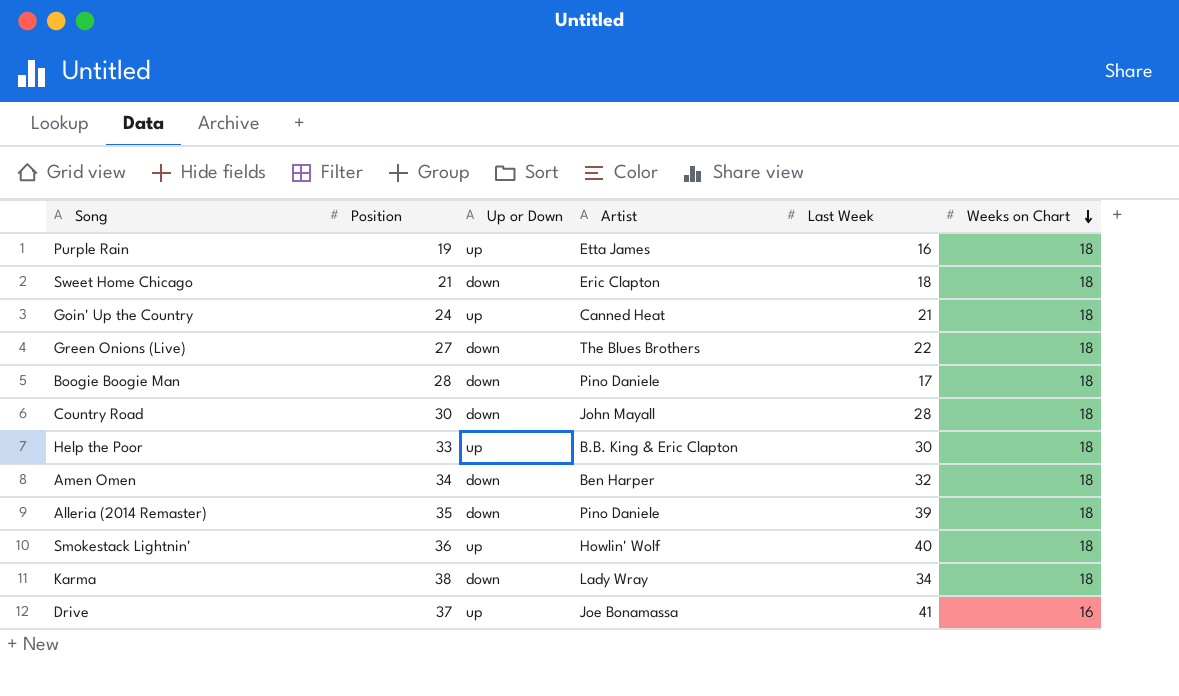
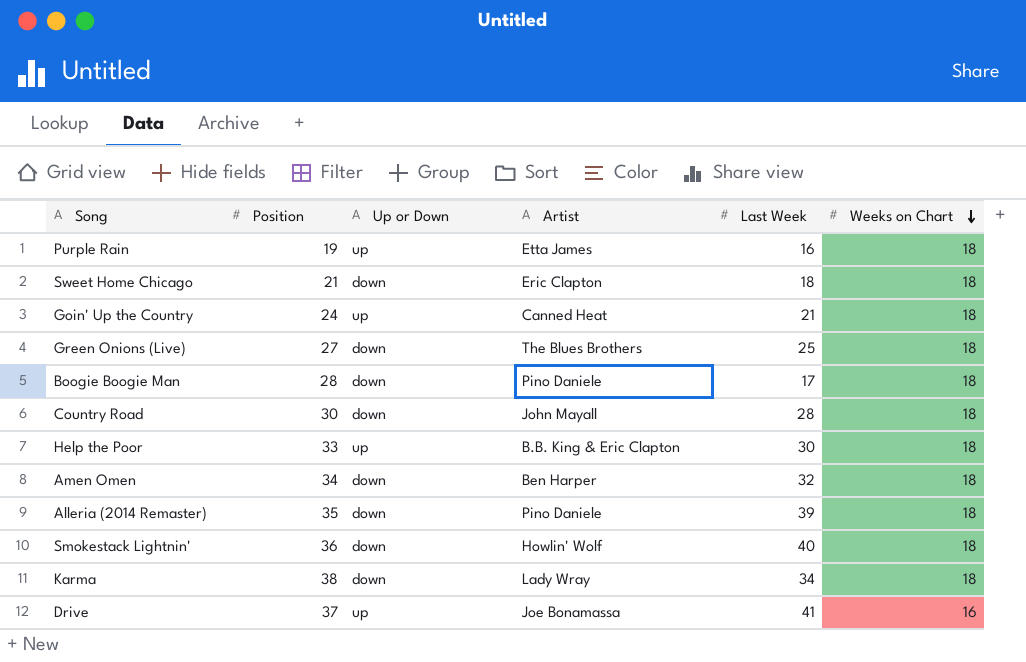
Green Onions (Live) | Last Week: 22 -> 25
Smokestack Lightnin' | Up or Down: up -> down

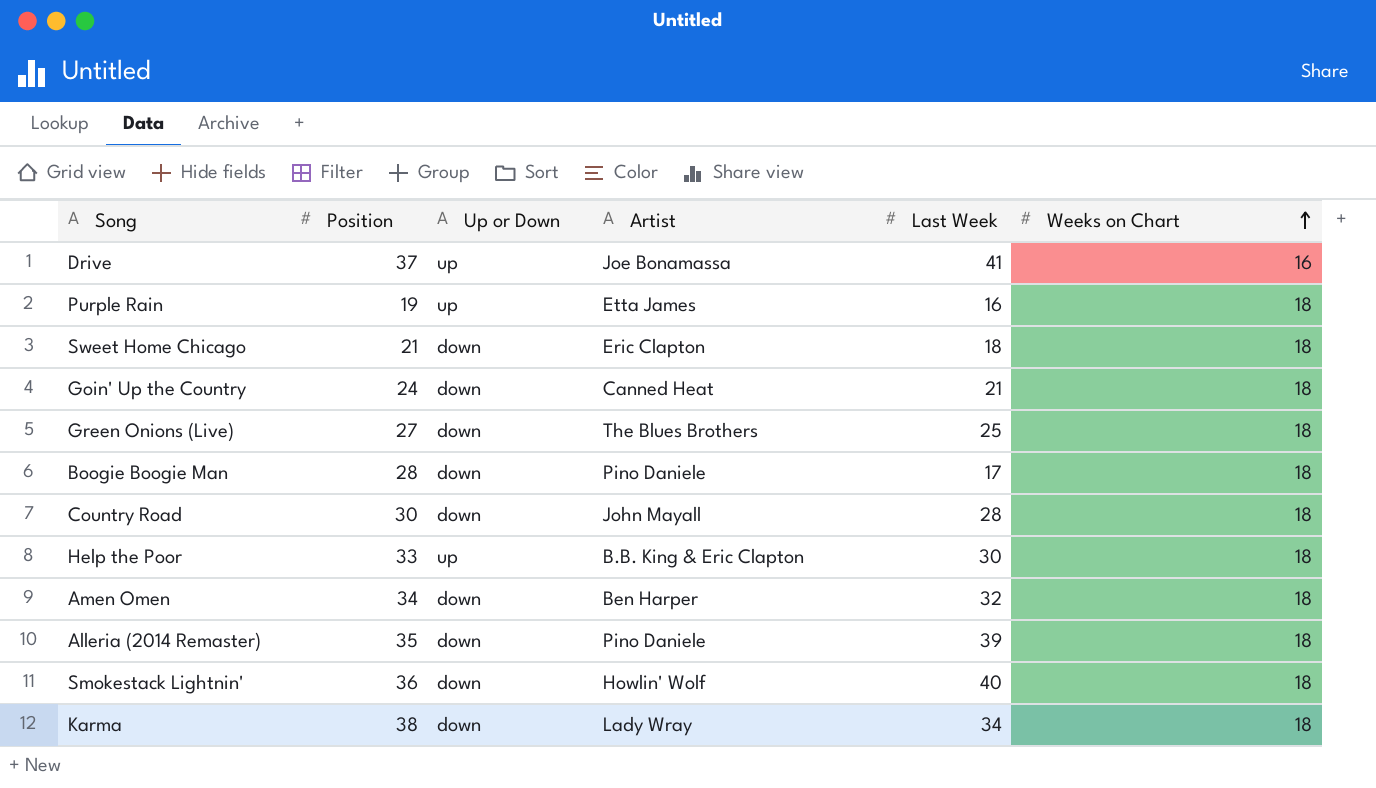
row order: Weeks on Chart descending -> Weeks on Chart ascending
Goin' Up the Country | Up or Down: up -> down

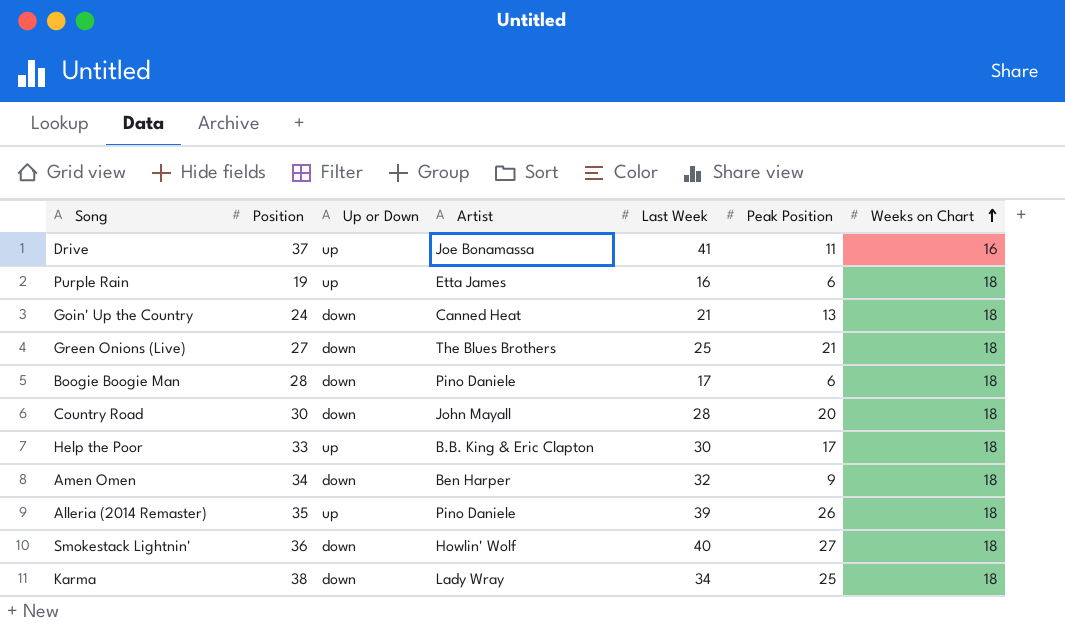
column Peak Position | position: none -> 6
row Sweet Home Chicago: 21 | down | Eric Clapton | 18 | 18 -> none
Alleria (2014 Remaster) | Up or Down: down -> up

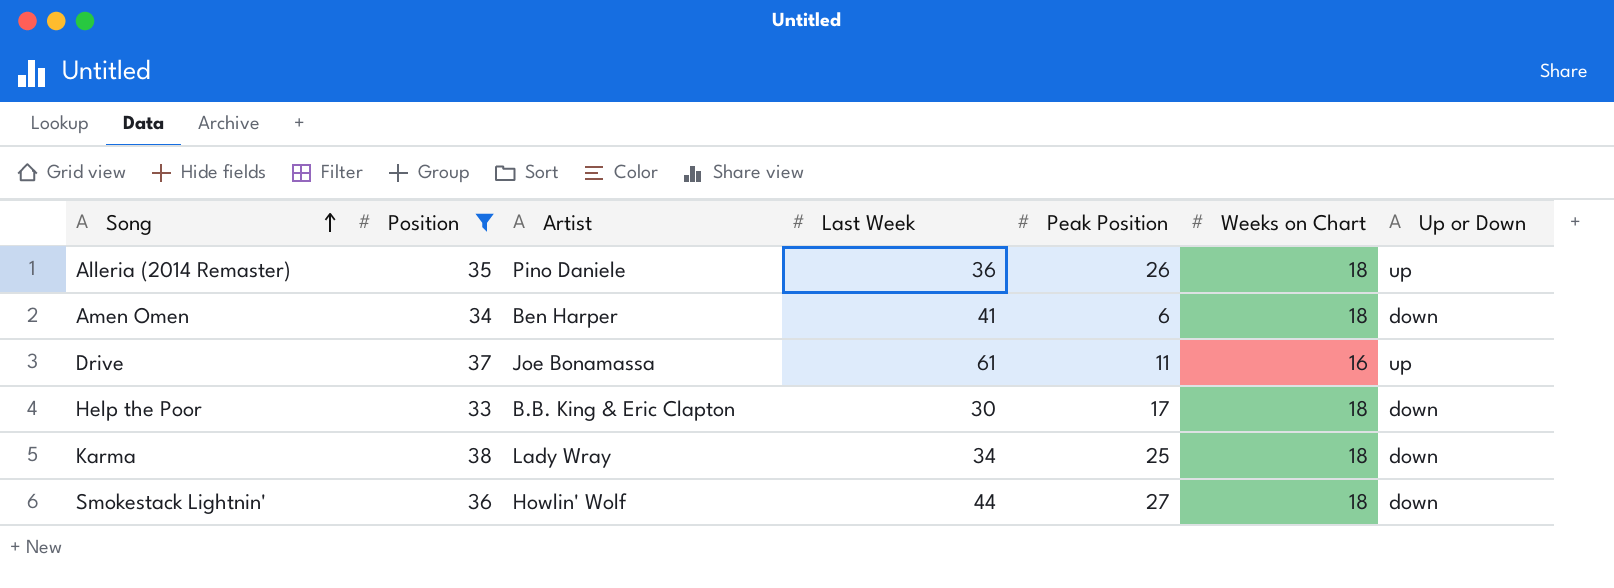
filter: none -> Position >= 33
row order: Weeks on Chart ascending -> Song ascending
column Up or Down | position: 3 -> 7
Alleria (2014 Remaster) | Last Week: 39 -> 36
Amen Omen | Last Week: 32 -> 41
Amen Omen | Peak Position: 9 -> 6
Drive | Last Week: 41 -> 61
Help the Poor | Up or Down: up -> down
Smokestack Lightnin' | Last Week: 40 -> 44

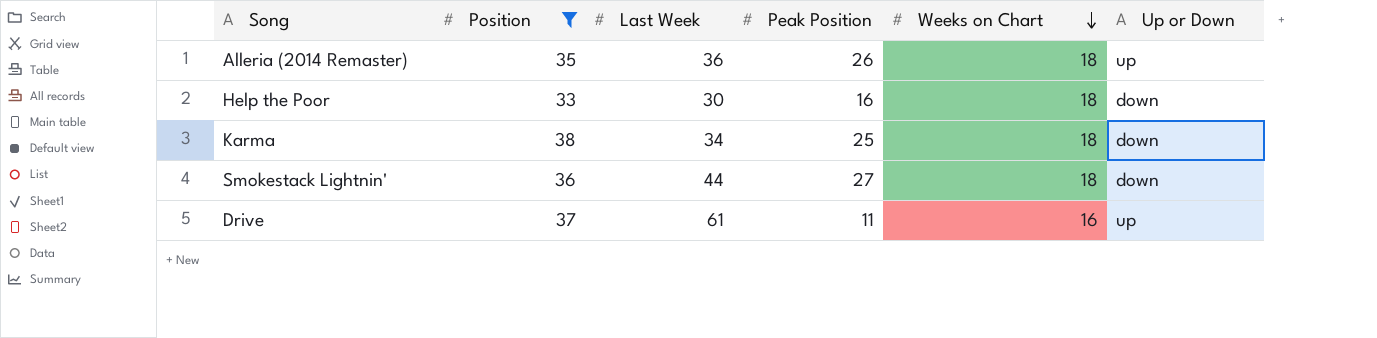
row order: Song ascending -> Weeks on Chart descending
column Artist | position: 3 -> none
row Amen Omen: 34 | Ben Harper | 41 | 6 | 18 | down -> none
Help the Poor | Peak Position: 17 -> 16

